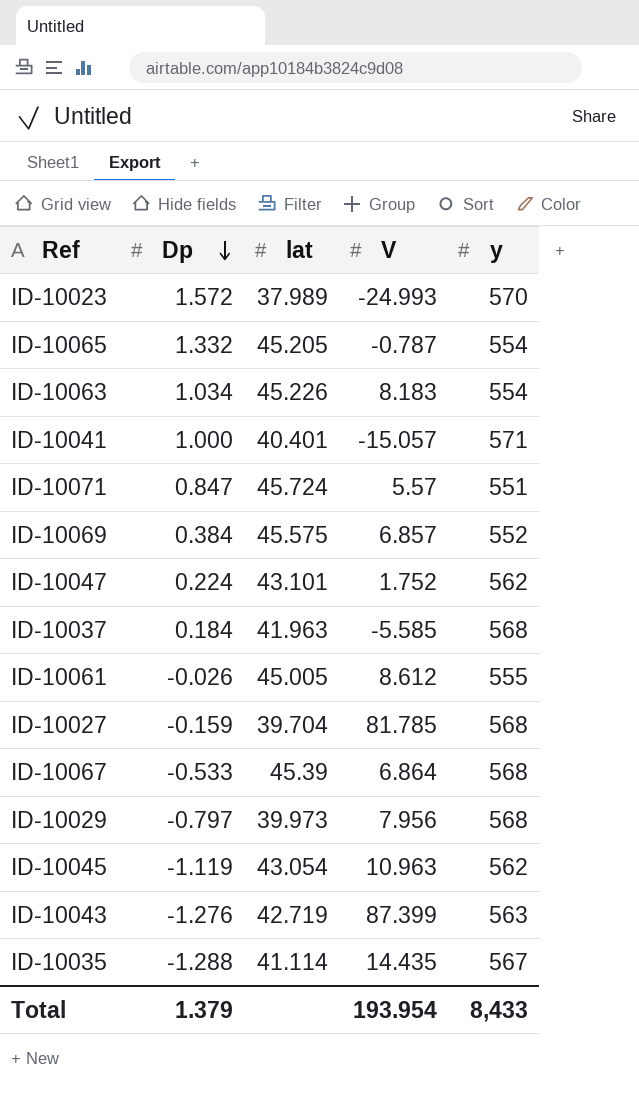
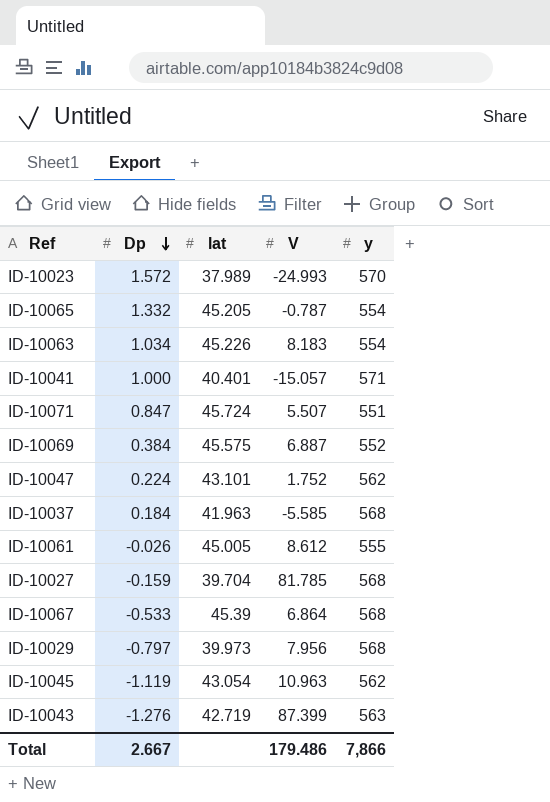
row ID-10035: -1.288 | 41.114 | 14.435 | 567 -> none
ID-10071 | V: 5.57 -> 5.507
ID-10069 | V: 6.857 -> 6.887
Total | Dp: 1.379 -> 2.667
Total | V: 193.954 -> 179.486
Total | y: 8,433 -> 7,866

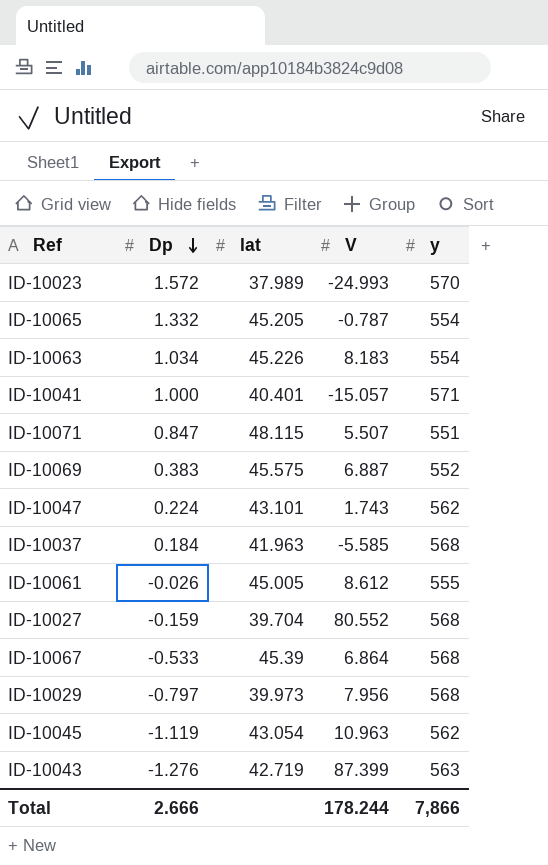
ID-10071 | lat: 45.724 -> 48.115
ID-10069 | Dp: 0.384 -> 0.383
ID-10047 | V: 1.752 -> 1.743
ID-10027 | V: 81.785 -> 80.552
Total | Dp: 2.667 -> 2.666
Total | V: 179.486 -> 178.244

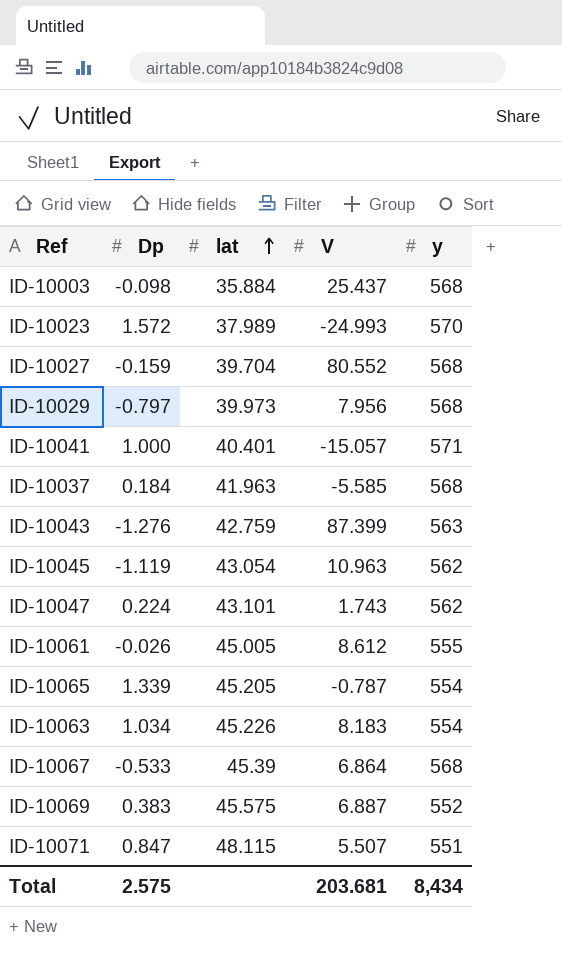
row order: Dp descending -> lat ascending
row ID-10003: none -> -0.098 | 35.884 | 25.437 | 568
ID-10043 | lat: 42.719 -> 42.759
ID-10065 | Dp: 1.332 -> 1.339
Total | Dp: 2.666 -> 2.575
Total | V: 178.244 -> 203.681
Total | y: 7,866 -> 8,434

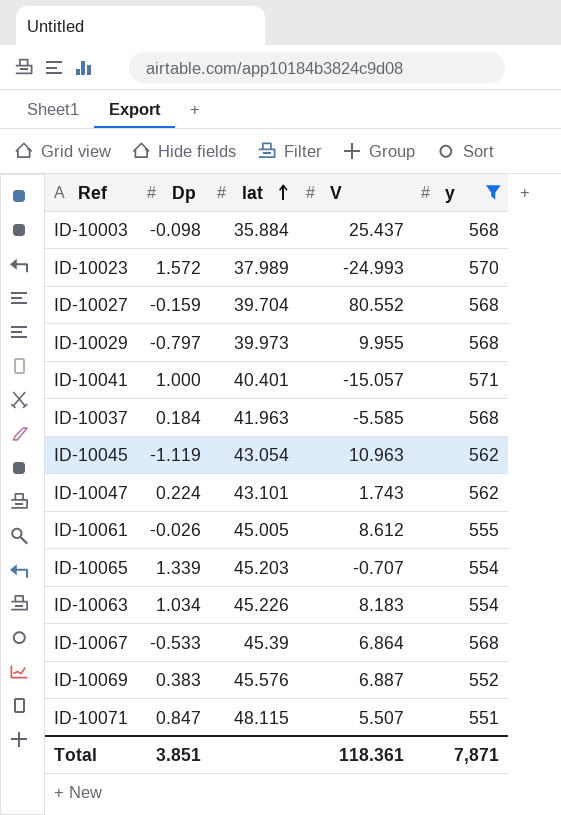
filter: none -> y != 563
ID-10029 | V: 7.956 -> 9.955
ID-10065 | lat: 45.205 -> 45.203
ID-10065 | V: -0.787 -> -0.707
ID-10069 | lat: 45.575 -> 45.576
Total | Dp: 2.575 -> 3.851
Total | V: 203.681 -> 118.361
Total | y: 8,434 -> 7,871

